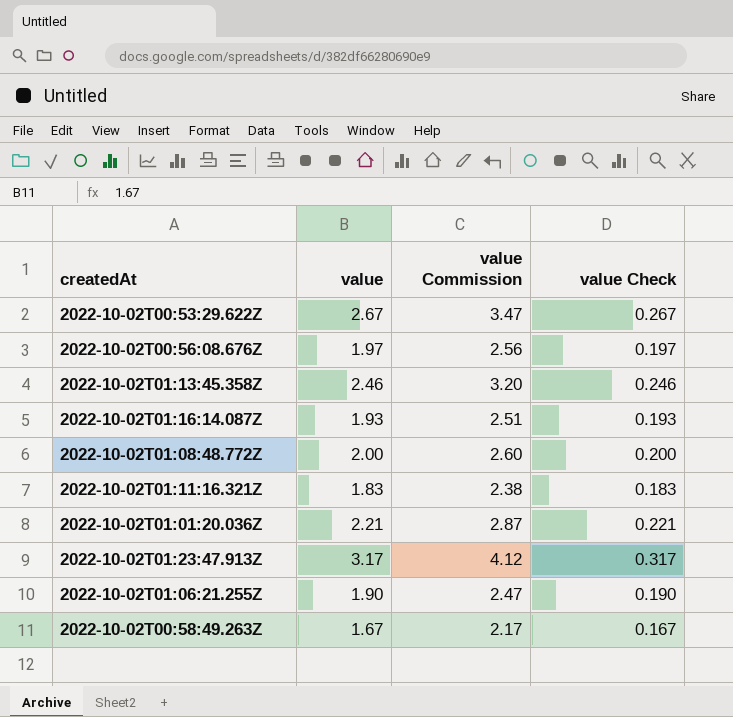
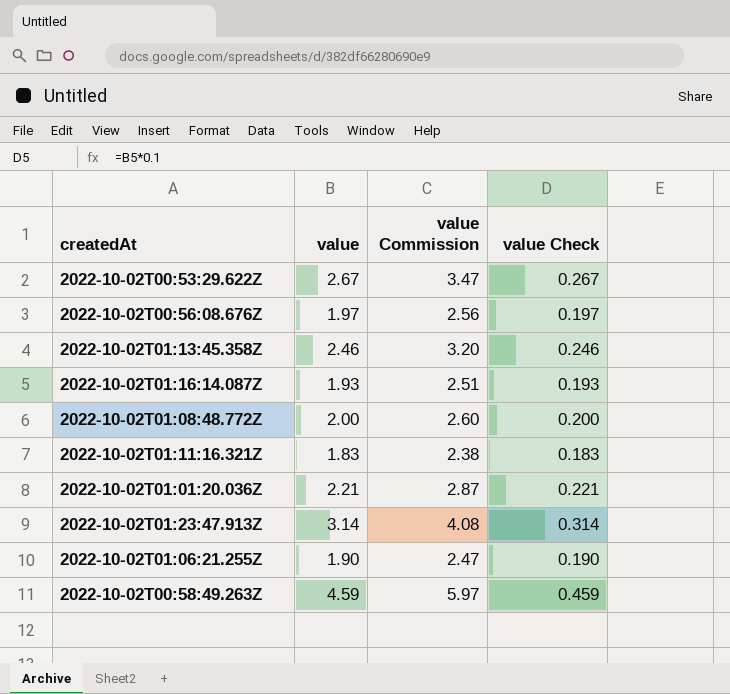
2022-10-02T01:23:47.913Z | value: 3.17 -> 3.14
2022-10-02T01:23:47.913Z | value Commission: 4.12 -> 4.08
2022-10-02T01:23:47.913Z | value Check: 0.317 -> 0.314
2022-10-02T00:58:49.263Z | value: 1.67 -> 4.59
2022-10-02T00:58:49.263Z | value Commission: 2.17 -> 5.97
2022-10-02T00:58:49.263Z | value Check: 0.167 -> 0.459

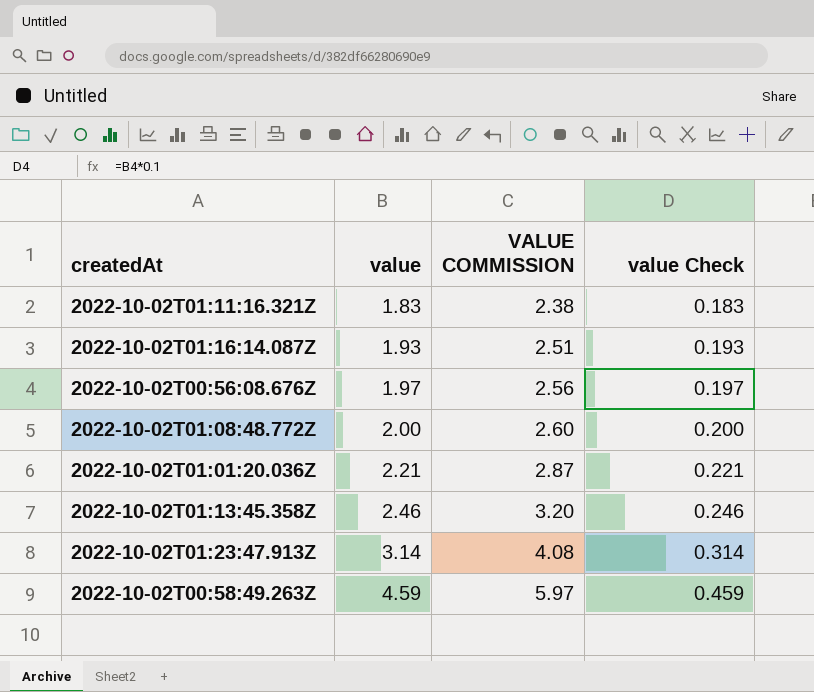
row order: none -> value ascending
column name: value Commission -> VALUE COMMISSION
row 2022-10-02T00:53:29.622Z: 2.67 | 3.47 | 0.267 -> none
row 2022-10-02T01:06:21.255Z: 1.90 | 2.47 | 0.190 -> none

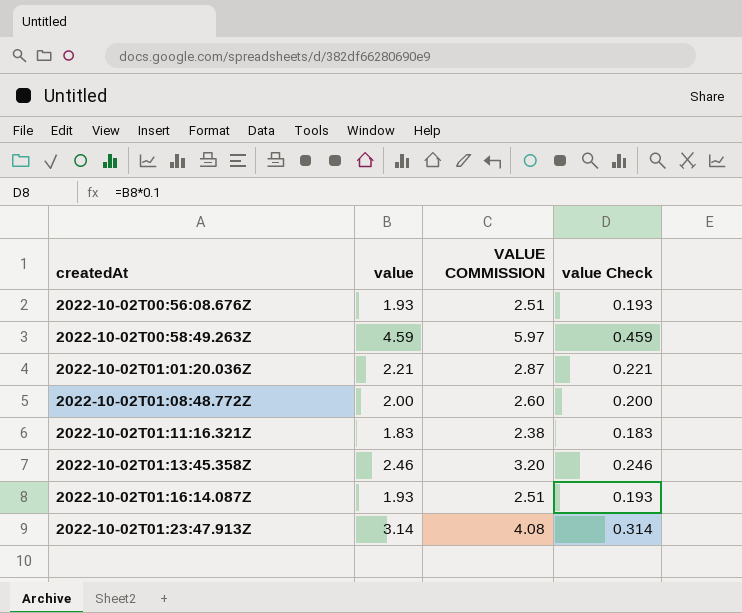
row order: value ascending -> createdAt ascending
2022-10-02T00:56:08.676Z | value: 1.97 -> 1.93
2022-10-02T00:56:08.676Z | VALUE COMMISSION: 2.56 -> 2.51
2022-10-02T00:56:08.676Z | value Check: 0.197 -> 0.193

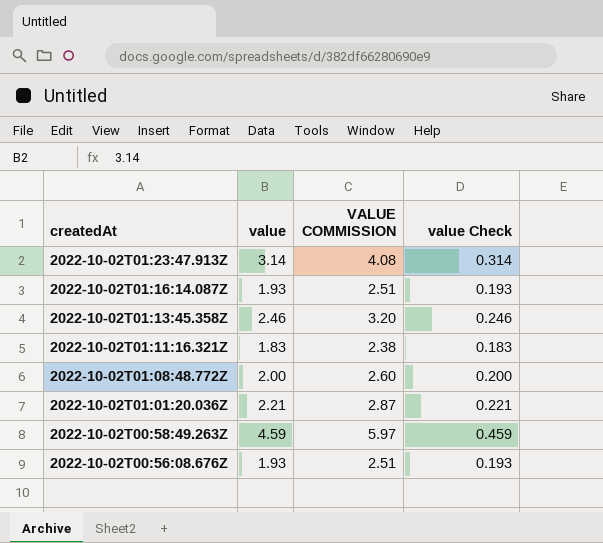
row order: createdAt ascending -> createdAt descending

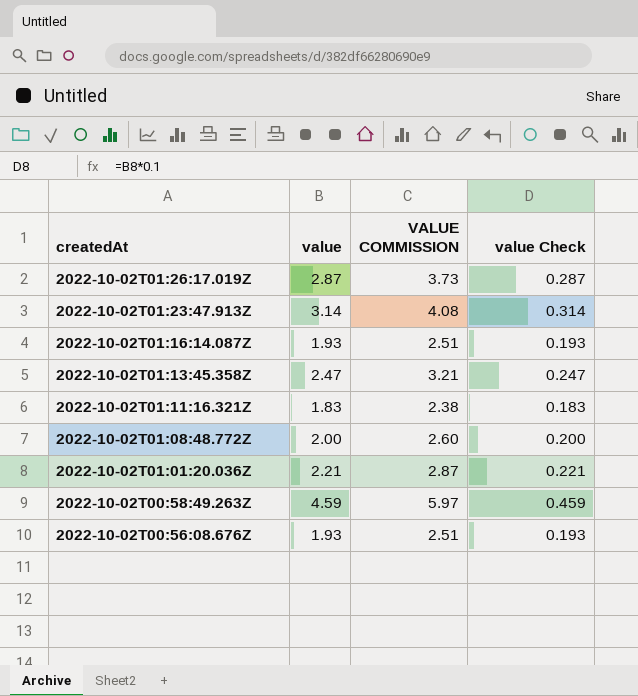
row 2022-10-02T01:26:17.019Z: none -> 2.87 | 3.73 | 0.287
2022-10-02T01:13:45.358Z | value: 2.46 -> 2.47
2022-10-02T01:13:45.358Z | VALUE COMMISSION: 3.20 -> 3.21
2022-10-02T01:13:45.358Z | value Check: 0.246 -> 0.247

